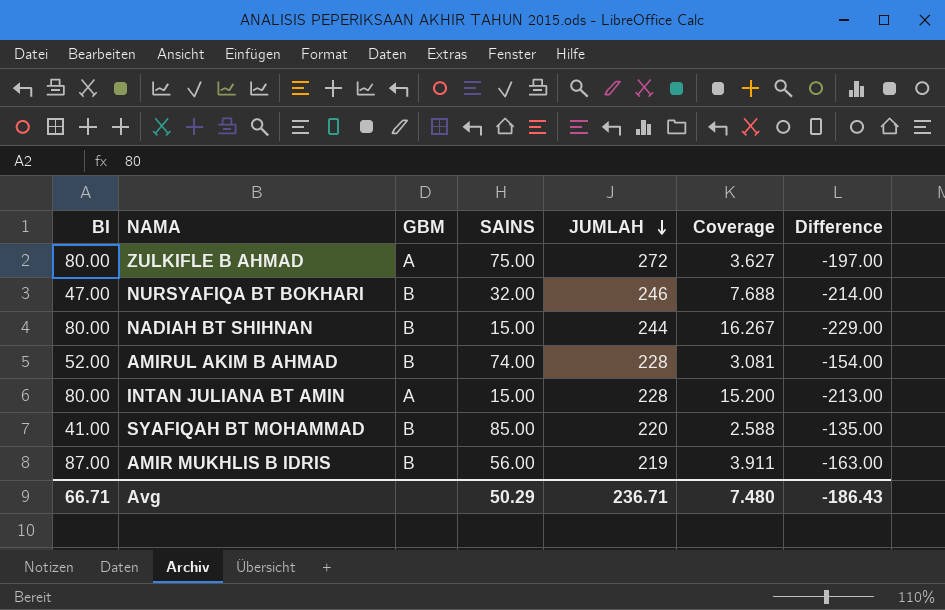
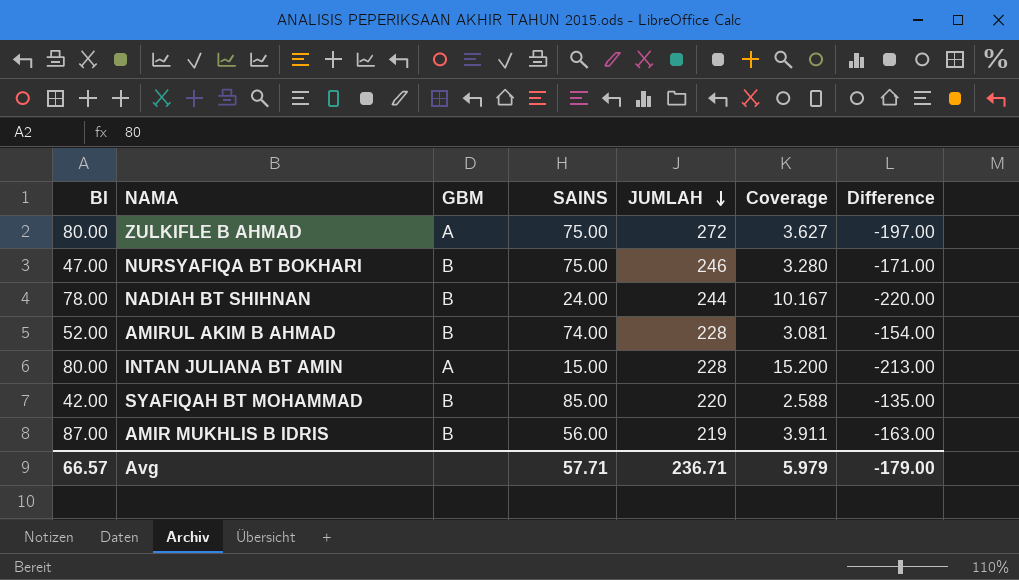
NURSYAFIQA BT BOKHARI | SAINS: 32.00 -> 75.00
NURSYAFIQA BT BOKHARI | Coverage: 7.688 -> 3.280
NURSYAFIQA BT BOKHARI | Difference: -214.00 -> -171.00
NADIAH BT SHIHNAN | BI: 80.00 -> 78.00
NADIAH BT SHIHNAN | SAINS: 15.00 -> 24.00
NADIAH BT SHIHNAN | Coverage: 16.267 -> 10.167
NADIAH BT SHIHNAN | Difference: -229.00 -> -220.00
SYAFIQAH BT MOHAMMAD | BI: 41.00 -> 42.00
Avg | BI: 66.71 -> 66.57
Avg | SAINS: 50.29 -> 57.71
Avg | Coverage: 7.480 -> 5.979
Avg | Difference: -186.43 -> -179.00

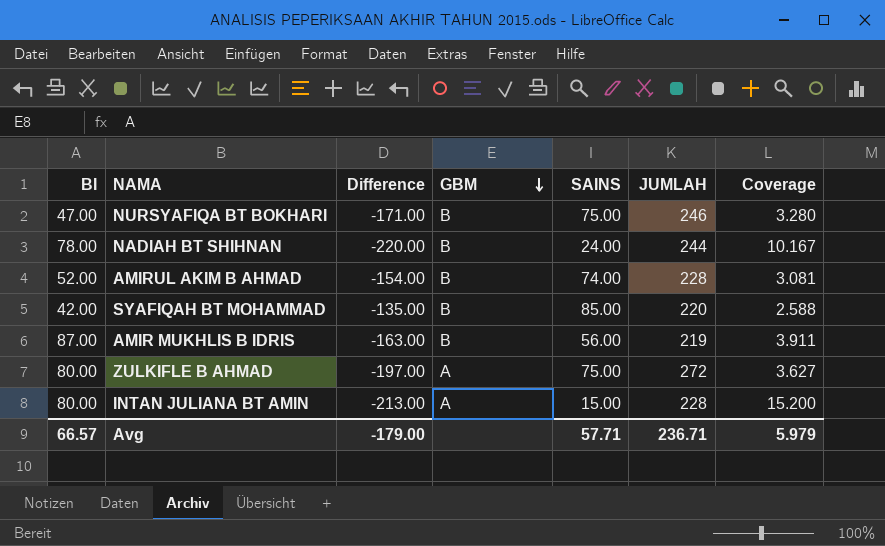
row order: JUMLAH descending -> GBM descending
column Difference | position: 7 -> 3

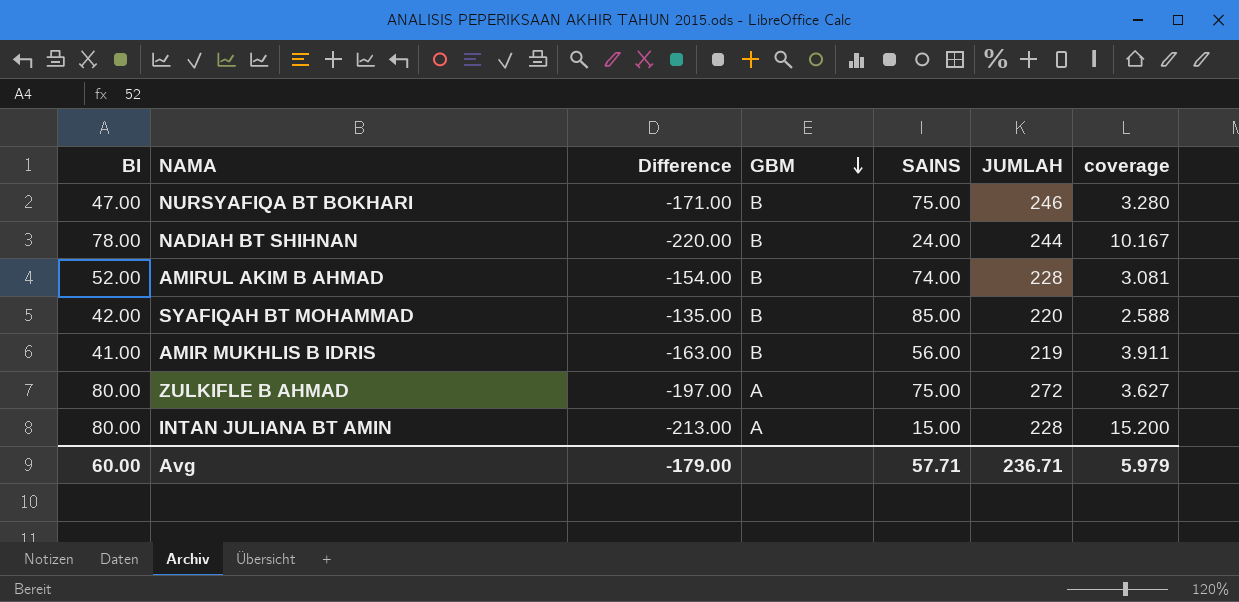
column name: Coverage -> coverage
AMIR MUKHLIS B IDRIS | BI: 87.00 -> 41.00
Avg | BI: 66.57 -> 60.00

